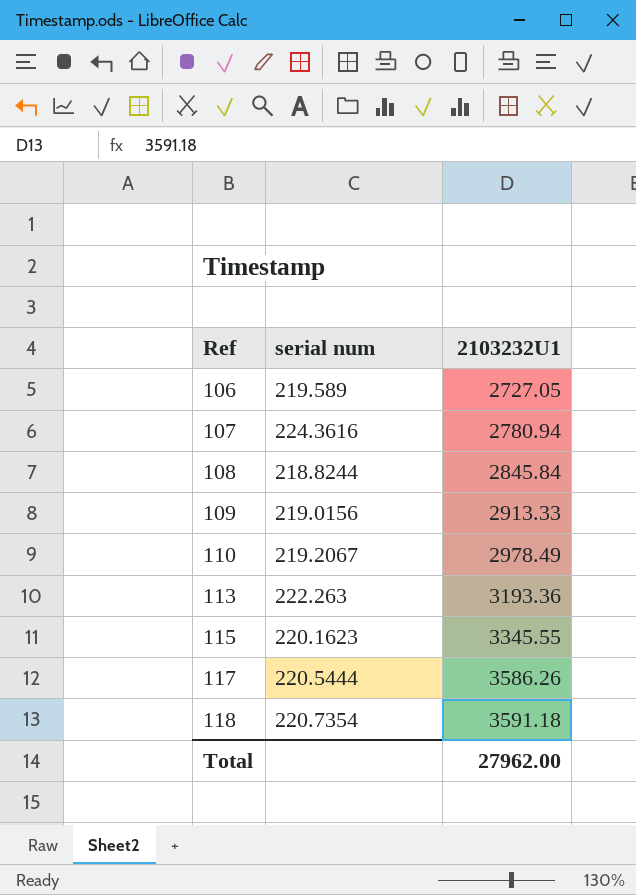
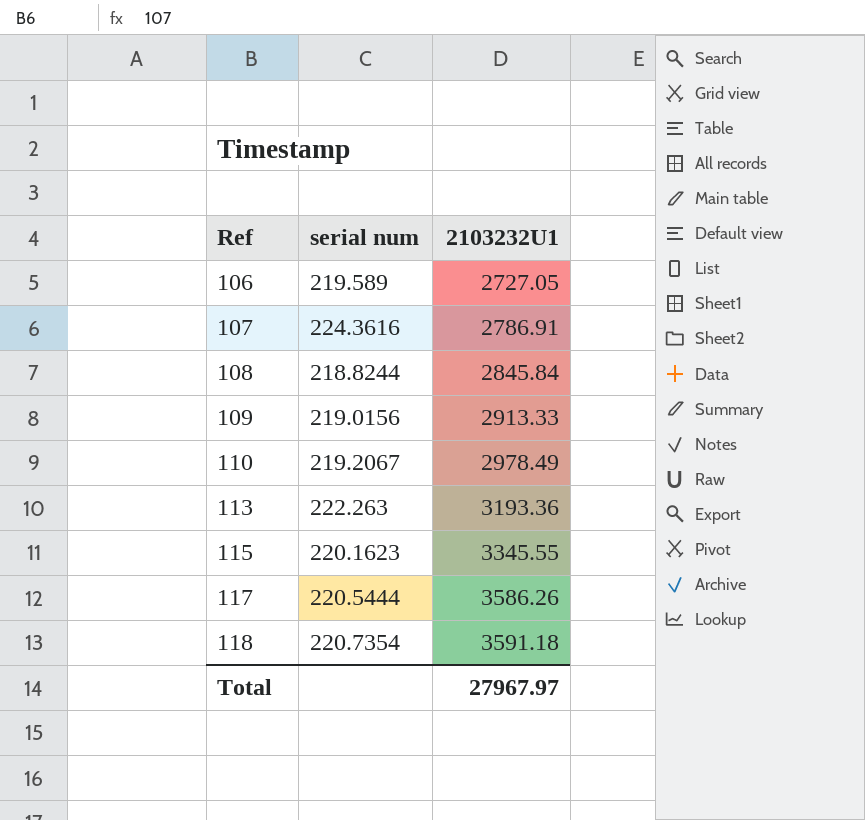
107 | 2103232U1: 2780.94 -> 2786.91
Total | 2103232U1: 27962.00 -> 27967.97

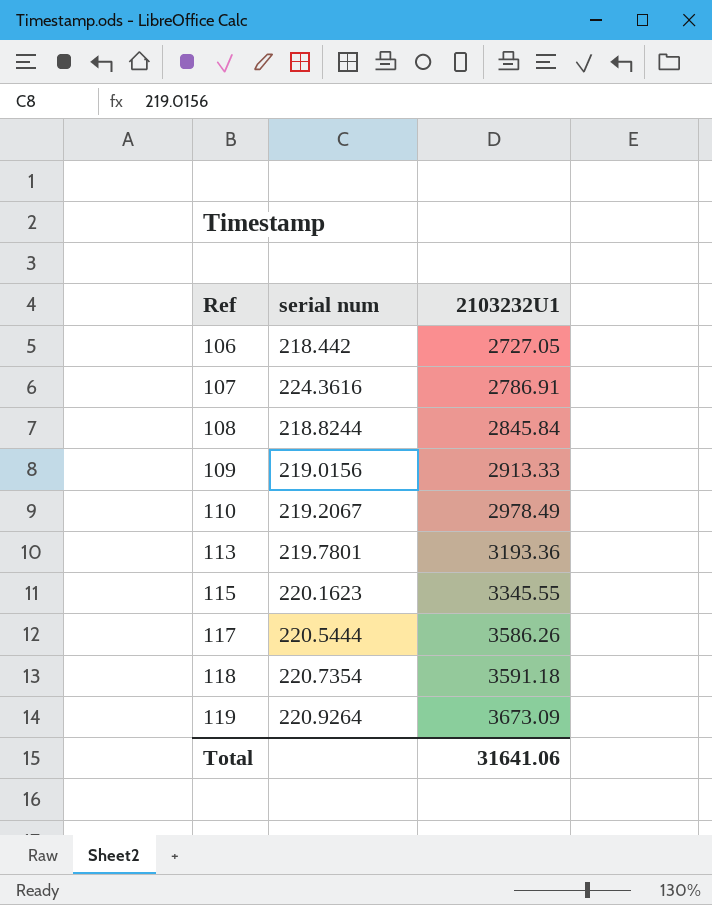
106 | serial num: 219.589 -> 218.442
113 | serial num: 222.263 -> 219.7801
row 119: none -> 220.9264 | 3673.09
Total | 2103232U1: 27967.97 -> 31641.06

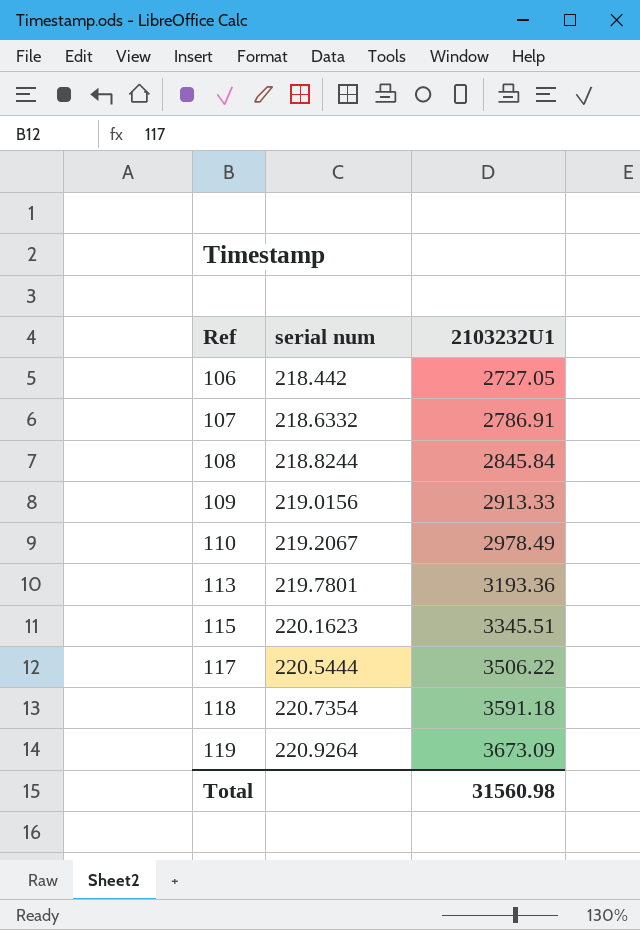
107 | serial num: 224.3616 -> 218.6332
115 | 2103232U1: 3345.55 -> 3345.51
117 | 2103232U1: 3586.26 -> 3506.22
Total | 2103232U1: 31641.06 -> 31560.98

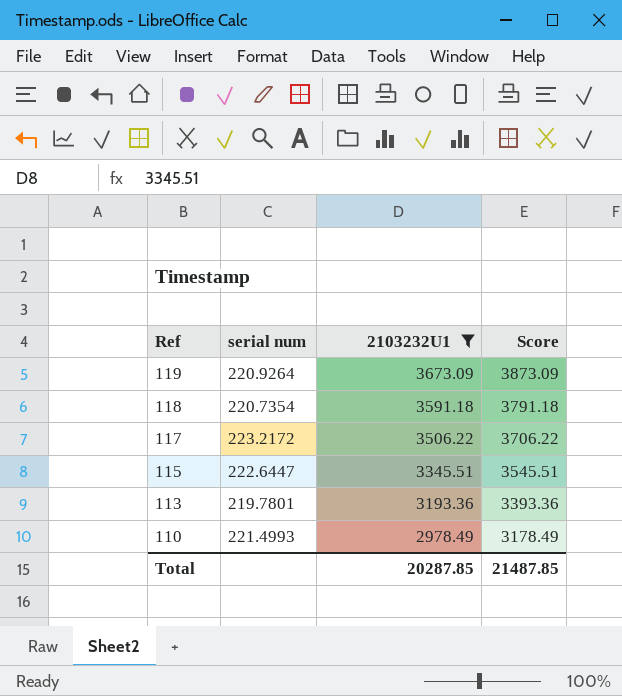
filter: none -> 2103232U1 >= 2978.49
row order: Ref ascending -> Ref descending
column Score | formula: none -> [2103232U1] + 200
117 | serial num: 220.5444 -> 223.2172
115 | serial num: 220.1623 -> 222.6447
110 | serial num: 219.2067 -> 221.4993
Total | 2103232U1: 31560.98 -> 20287.85

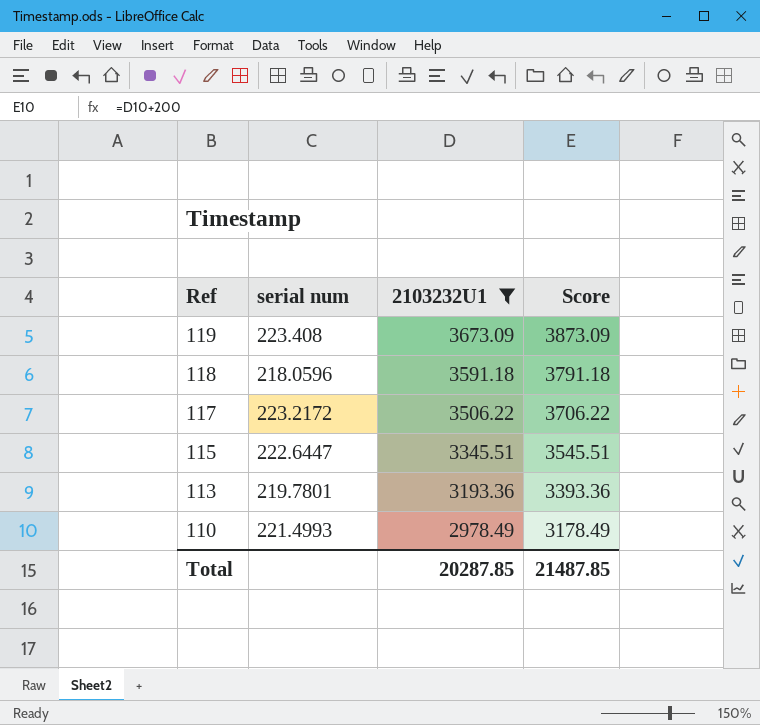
119 | serial num: 220.9264 -> 223.408
118 | serial num: 220.7354 -> 218.0596

